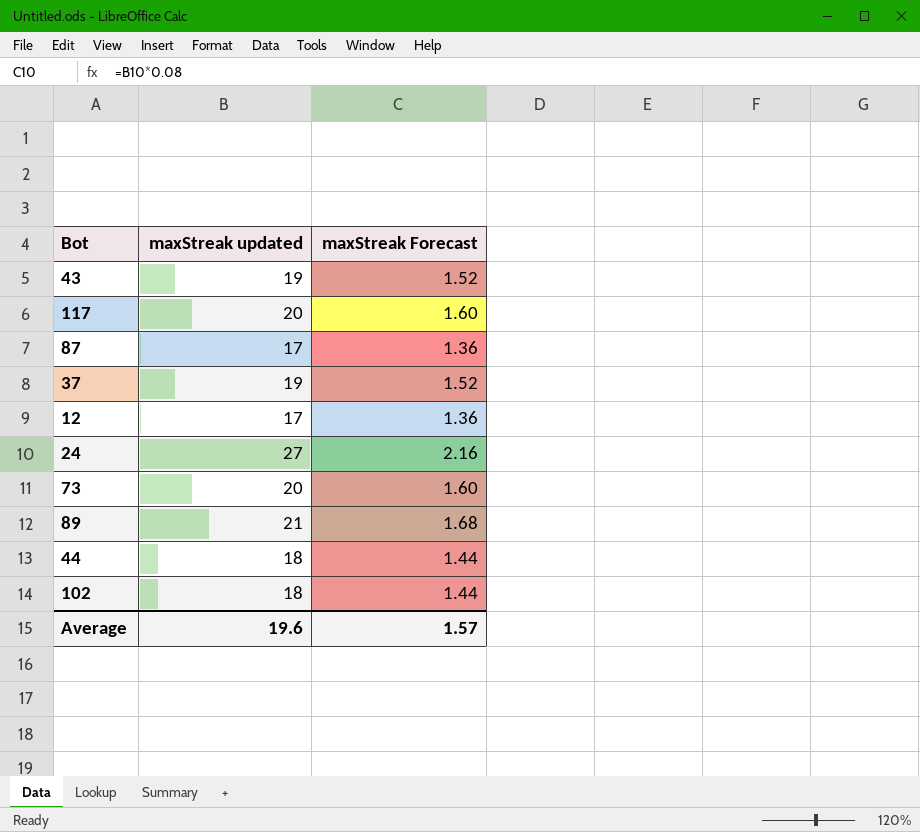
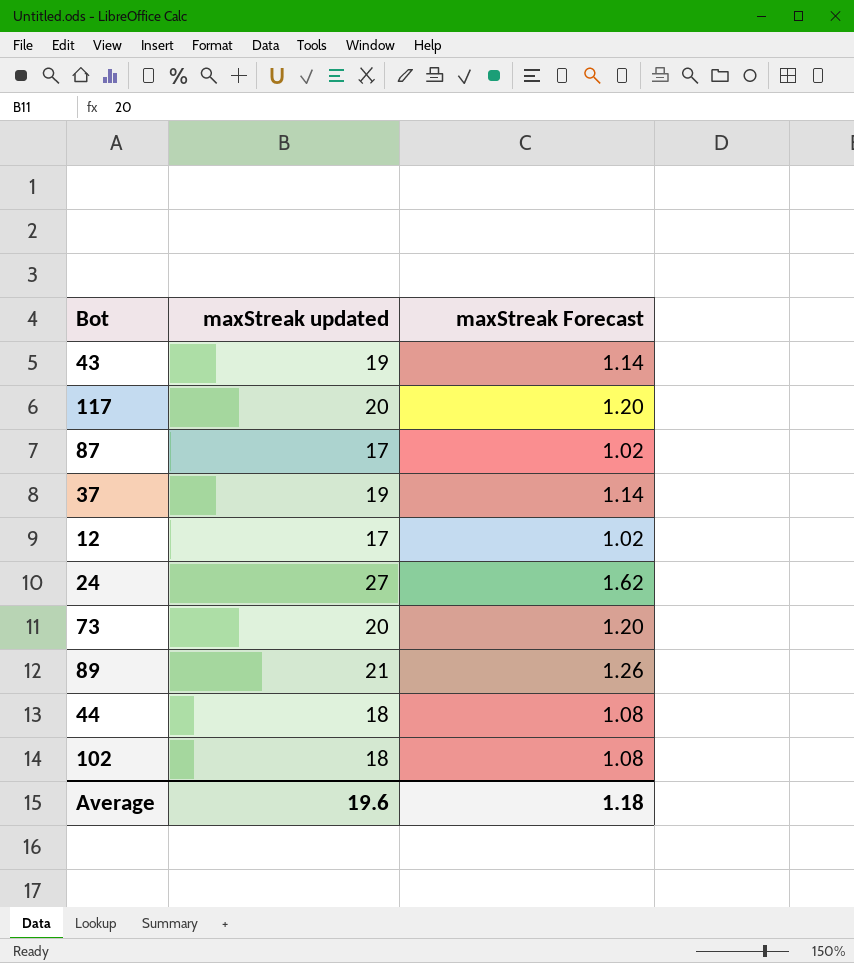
column maxStreak Forecast | formula: [maxStreak updated] * 0.08 -> [maxStreak updated] * 0.06
Average | maxStreak Forecast: 1.57 -> 1.18

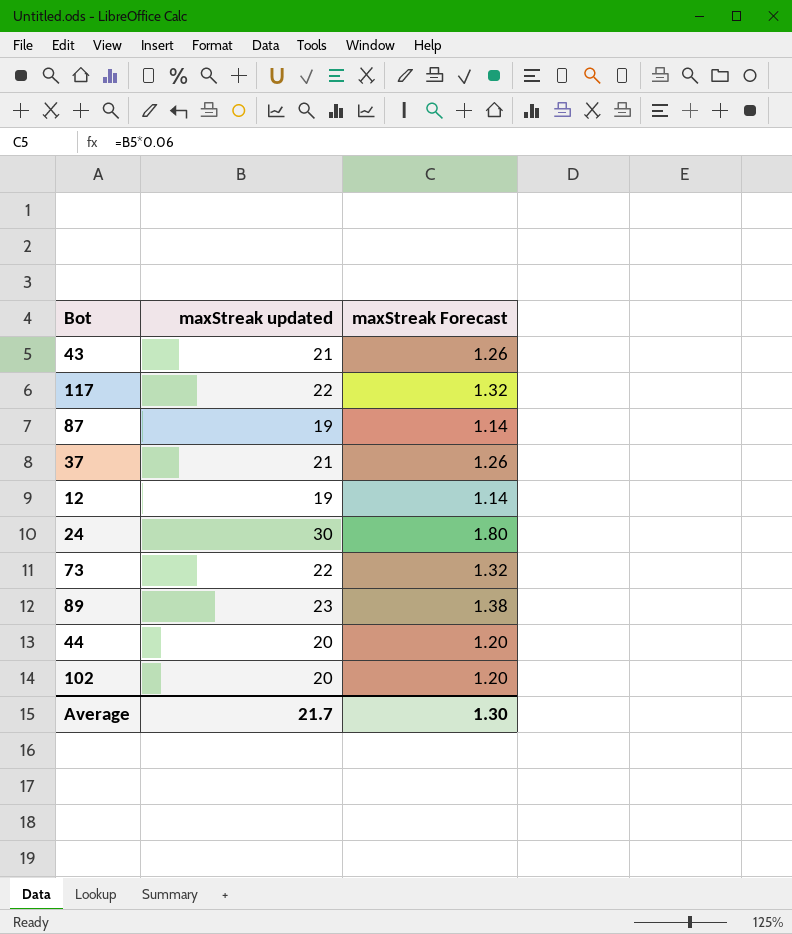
43 | maxStreak updated: 19 -> 21
43 | maxStreak Forecast: 1.14 -> 1.26
117 | maxStreak updated: 20 -> 22
117 | maxStreak Forecast: 1.20 -> 1.32
87 | maxStreak updated: 17 -> 19
87 | maxStreak Forecast: 1.02 -> 1.14
37 | maxStreak updated: 19 -> 21
37 | maxStreak Forecast: 1.14 -> 1.26
12 | maxStreak updated: 17 -> 19
12 | maxStreak Forecast: 1.02 -> 1.14
24 | maxStreak updated: 27 -> 30
24 | maxStreak Forecast: 1.62 -> 1.80
73 | maxStreak updated: 20 -> 22
73 | maxStreak Forecast: 1.20 -> 1.32
89 | maxStreak updated: 21 -> 23
89 | maxStreak Forecast: 1.26 -> 1.38
44 | maxStreak updated: 18 -> 20
44 | maxStreak Forecast: 1.08 -> 1.20
102 | maxStreak updated: 18 -> 20
102 | maxStreak Forecast: 1.08 -> 1.20
Average | maxStreak updated: 19.6 -> 21.7
Average | maxStreak Forecast: 1.18 -> 1.30

